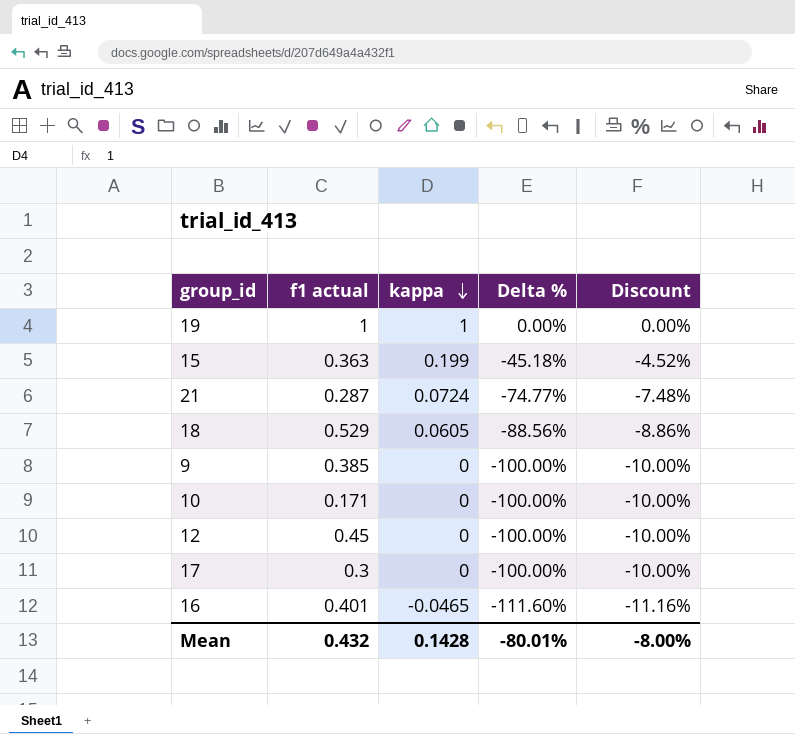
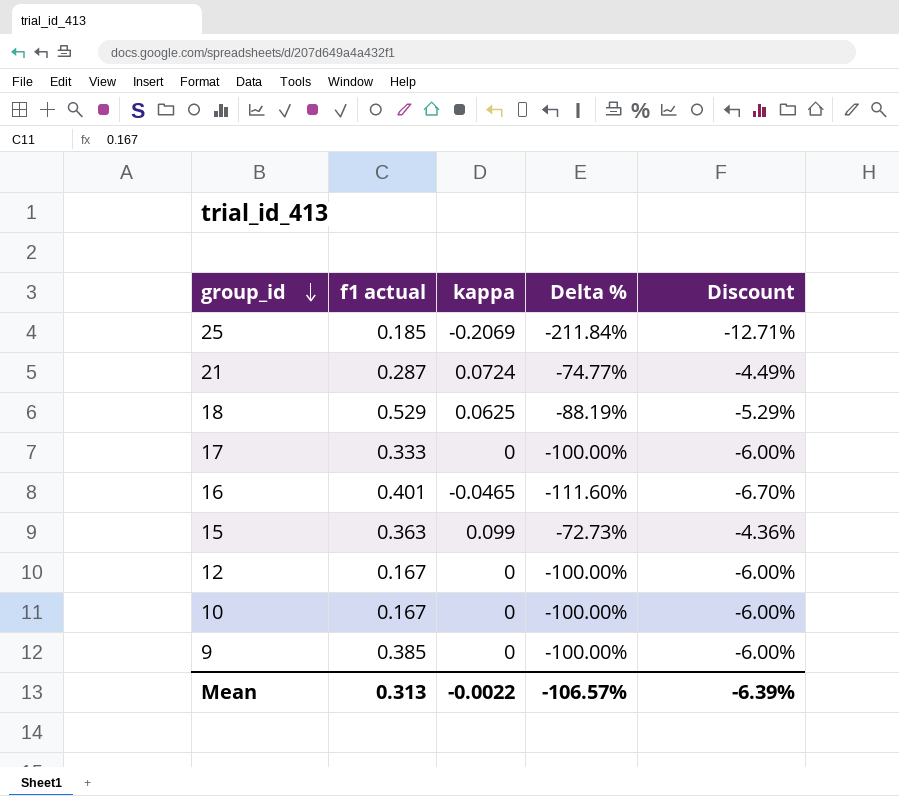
row order: kappa descending -> group_id descending
column Discount | formula: [Delta %] * 0.1 -> [Delta %] * 0.06
row 19: 1 | 1 | 0.00% | 0.00% -> none
row 25: none -> 0.185 | -0.2069 | -211.84% | -12.71%
18 | kappa: 0.0605 -> 0.0625
18 | Delta %: -88.56% -> -88.19%
17 | f1 actual: 0.3 -> 0.333
15 | kappa: 0.199 -> 0.099
15 | Delta %: -45.18% -> -72.73%
12 | f1 actual: 0.45 -> 0.167
10 | f1 actual: 0.171 -> 0.167
Mean | f1 actual: 0.432 -> 0.313
Mean | kappa: 0.1428 -> -0.0022
Mean | Delta %: -80.01% -> -106.57%
Mean | Discount: -8.00% -> -6.39%

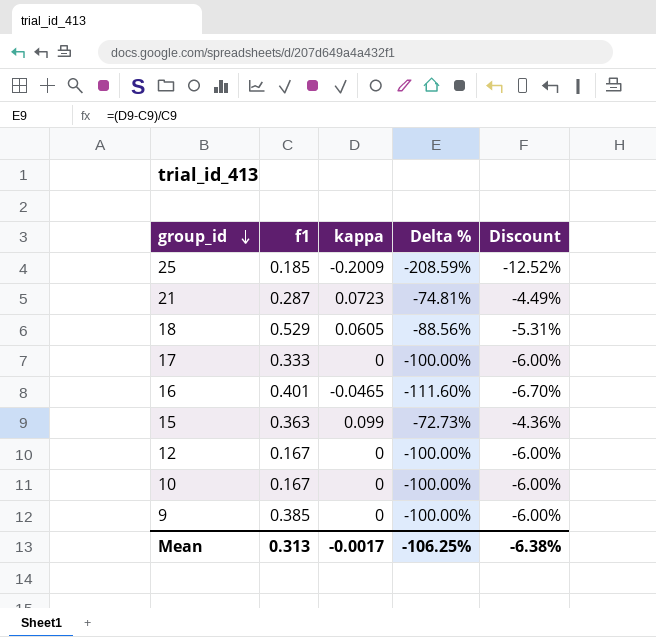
column name: f1 actual -> f1
25 | kappa: -0.2069 -> -0.2009
25 | Delta %: -211.84% -> -208.59%
25 | Discount: -12.71% -> -12.52%
21 | kappa: 0.0724 -> 0.0723
21 | Delta %: -74.77% -> -74.81%
18 | kappa: 0.0625 -> 0.0605
18 | Delta %: -88.19% -> -88.56%
18 | Discount: -5.29% -> -5.31%
Mean | kappa: -0.0022 -> -0.0017
Mean | Delta %: -106.57% -> -106.25%
Mean | Discount: -6.39% -> -6.38%

